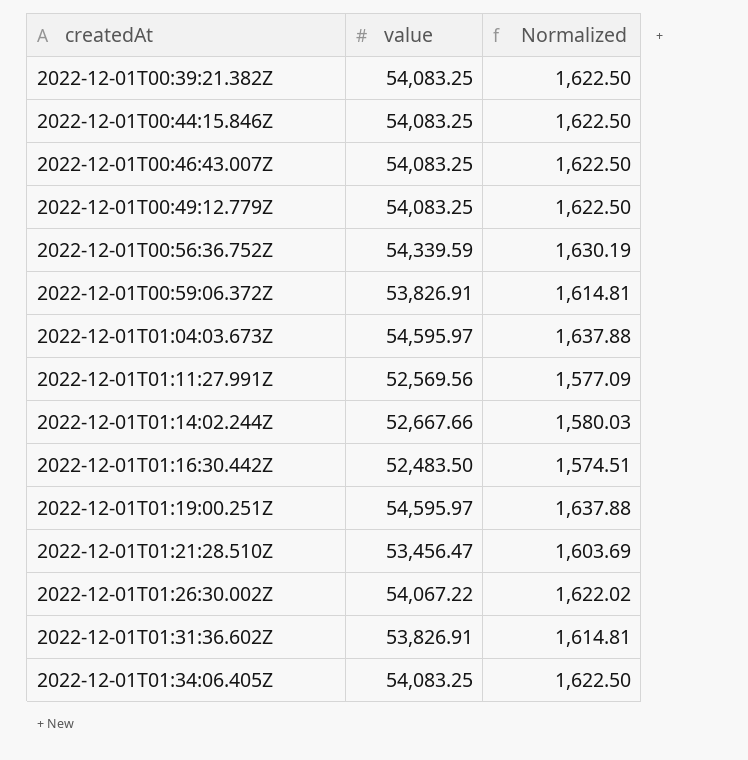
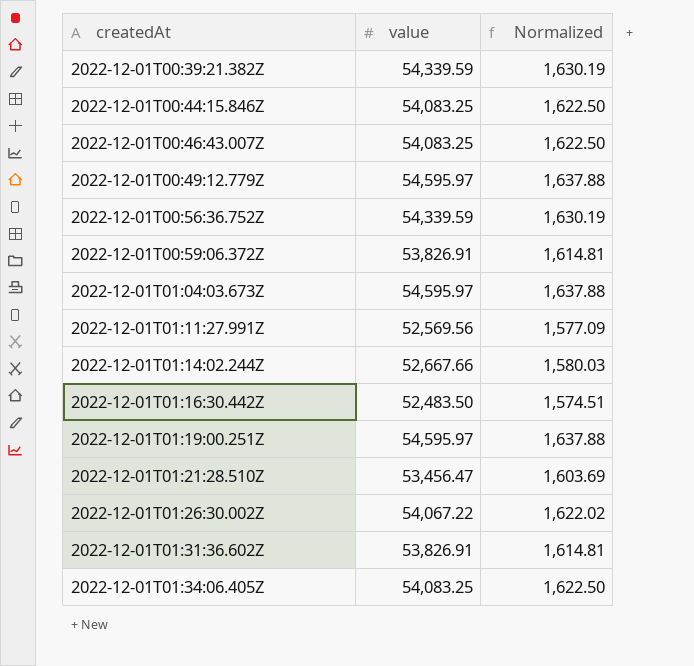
2022-12-01T00:39:21.382Z | value: 54,083.25 -> 54,339.59
2022-12-01T00:39:21.382Z | Normalized: 1,622.50 -> 1,630.19
2022-12-01T00:49:12.779Z | value: 54,083.25 -> 54,595.97
2022-12-01T00:49:12.779Z | Normalized: 1,622.50 -> 1,637.88

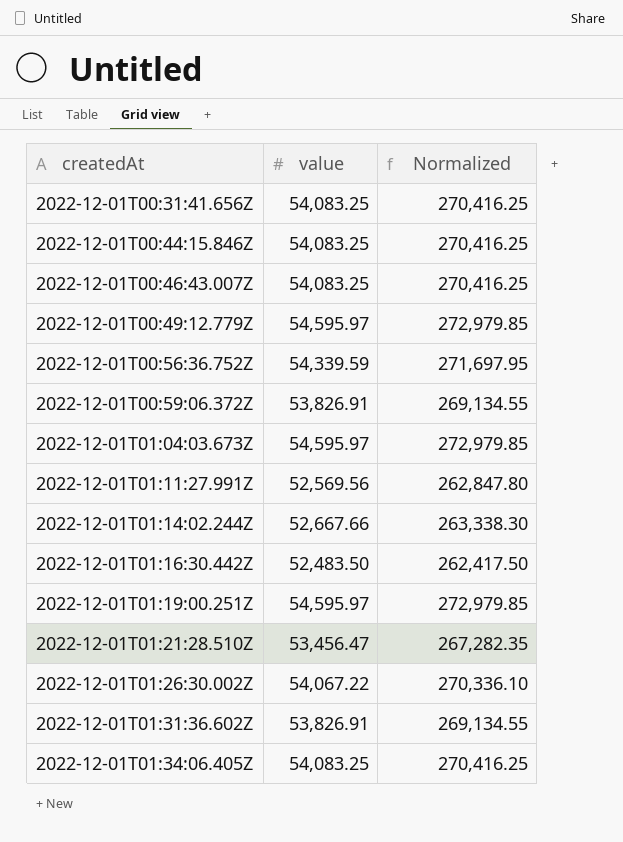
column Normalized | formula: [value] * 0.03 -> [value] * 5
row 2022-12-01T00:39:21.382Z: 54,339.59 | 1,630.19 -> none
row 2022-12-01T00:31:41.656Z: none -> 54,083.25 | 270,416.25

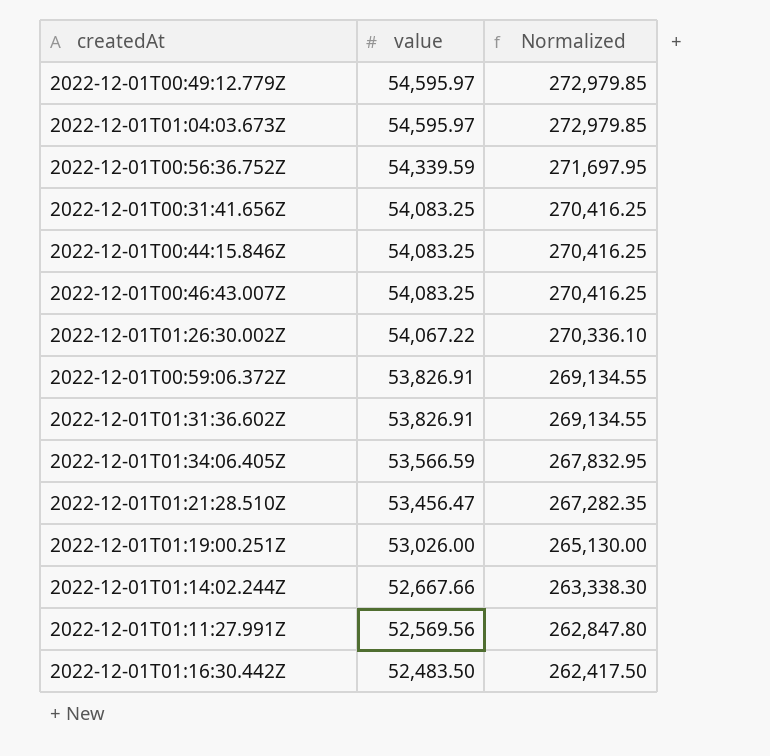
row order: createdAt ascending -> value descending
2022-12-01T01:34:06.405Z | value: 54,083.25 -> 53,566.59
2022-12-01T01:34:06.405Z | Normalized: 270,416.25 -> 267,832.95
2022-12-01T01:19:00.251Z | value: 54,595.97 -> 53,026.00
2022-12-01T01:19:00.251Z | Normalized: 272,979.85 -> 265,130.00

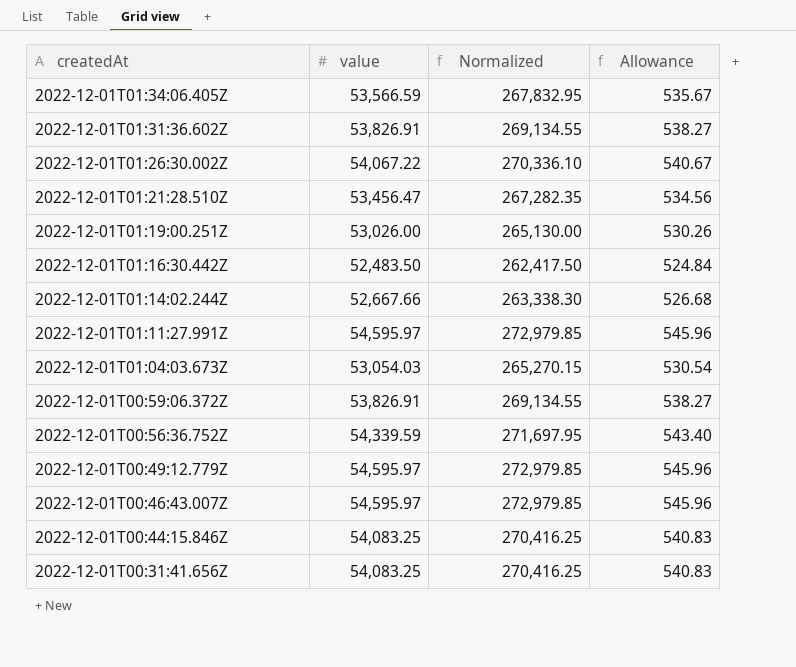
row order: value descending -> createdAt descending
column Allowance | formula: none -> [value] * 0.01
2022-12-01T01:11:27.991Z | value: 52,569.56 -> 54,595.97
2022-12-01T01:11:27.991Z | Normalized: 262,847.80 -> 272,979.85
2022-12-01T01:04:03.673Z | value: 54,595.97 -> 53,054.03
2022-12-01T01:04:03.673Z | Normalized: 272,979.85 -> 265,270.15
2022-12-01T00:46:43.007Z | value: 54,083.25 -> 54,595.97
2022-12-01T00:46:43.007Z | Normalized: 270,416.25 -> 272,979.85

